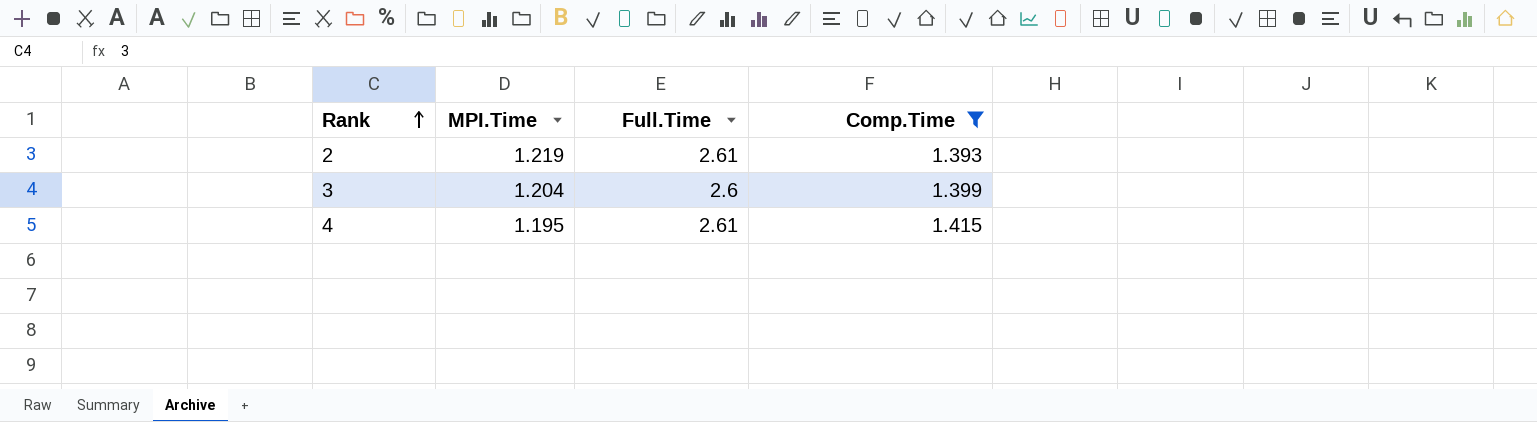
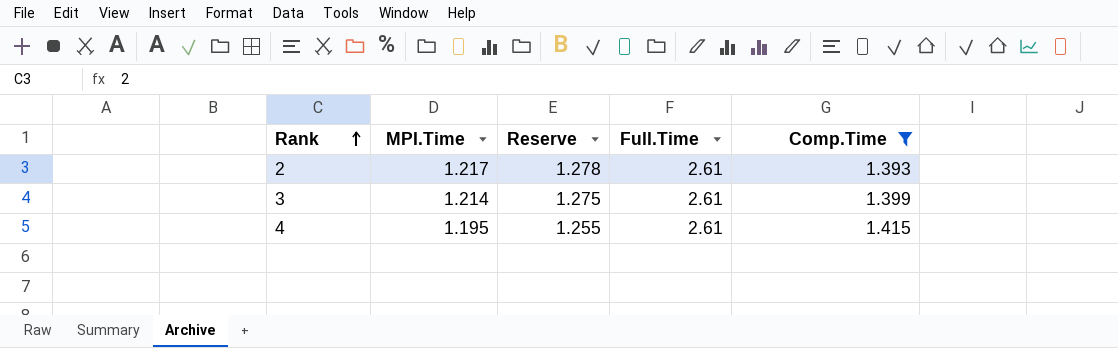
column Reserve | formula: none -> [MPI.Time] * 1.05
2 | MPI.Time: 1.219 -> 1.217
3 | MPI.Time: 1.204 -> 1.214
3 | Full.Time: 2.6 -> 2.61

